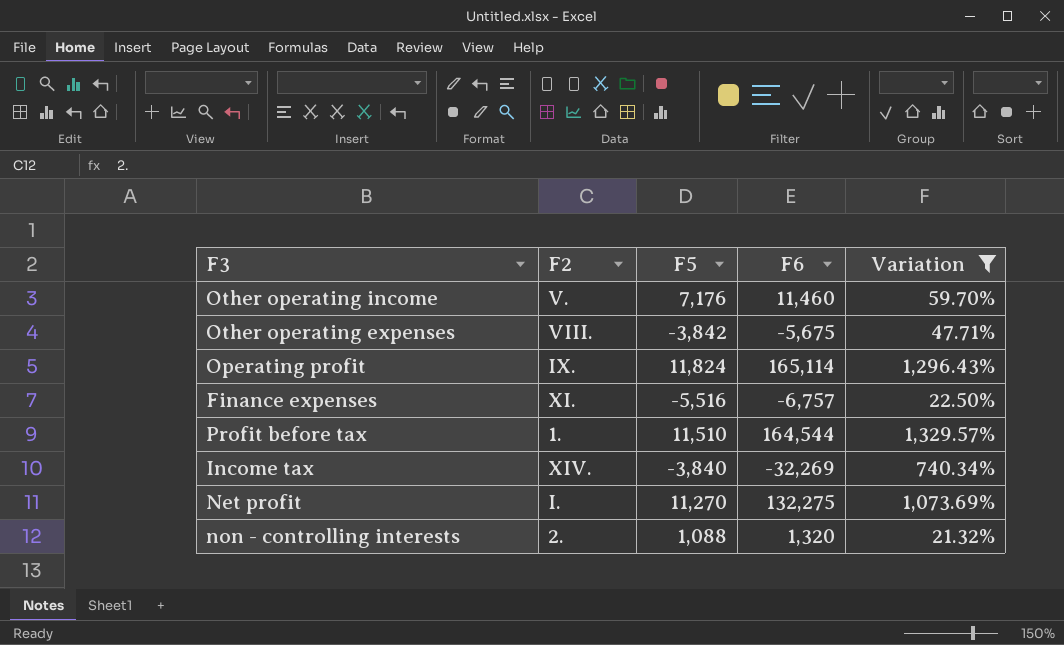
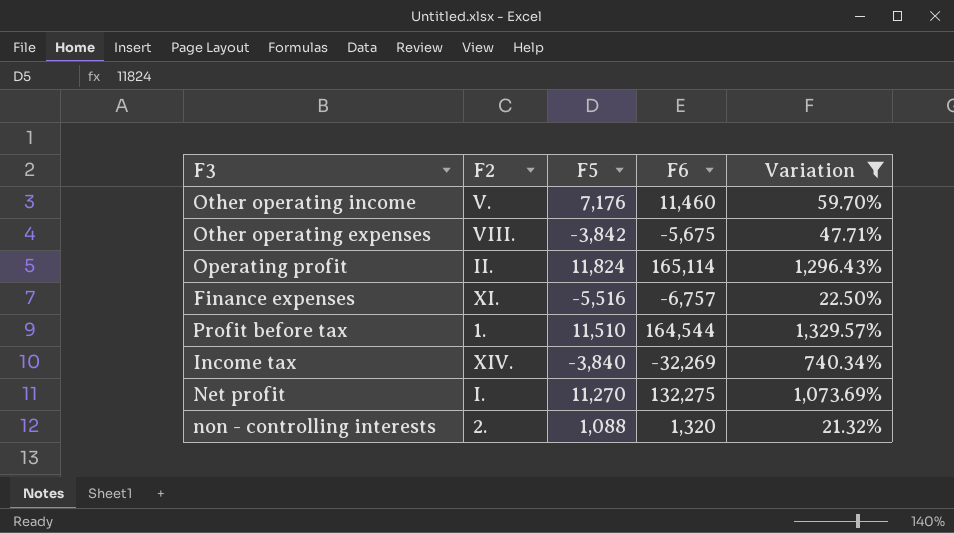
Operating profit | F2: IX. -> II.

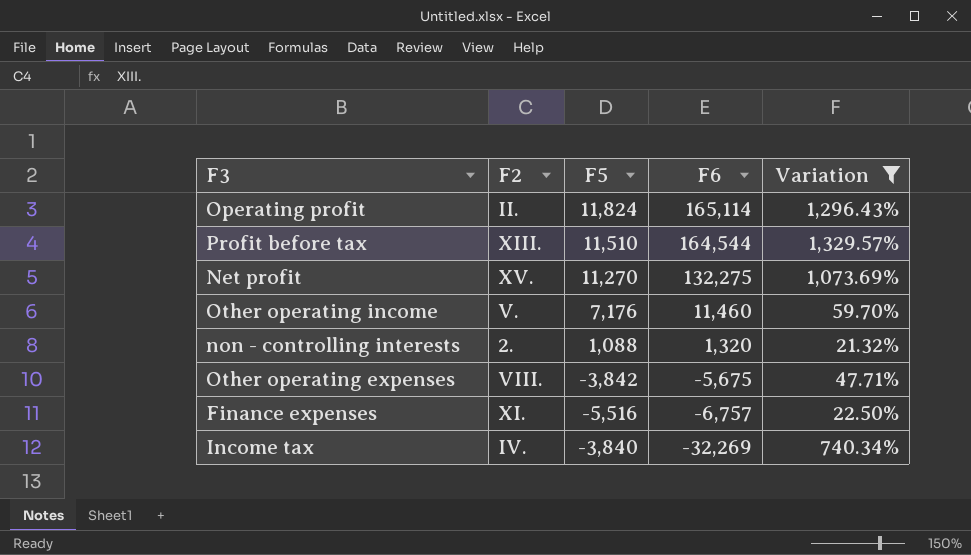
row order: none -> F6 descending
Profit before tax | F2: 1. -> XIII.
Net profit | F2: I. -> XV.
Income tax | F2: XIV. -> IV.

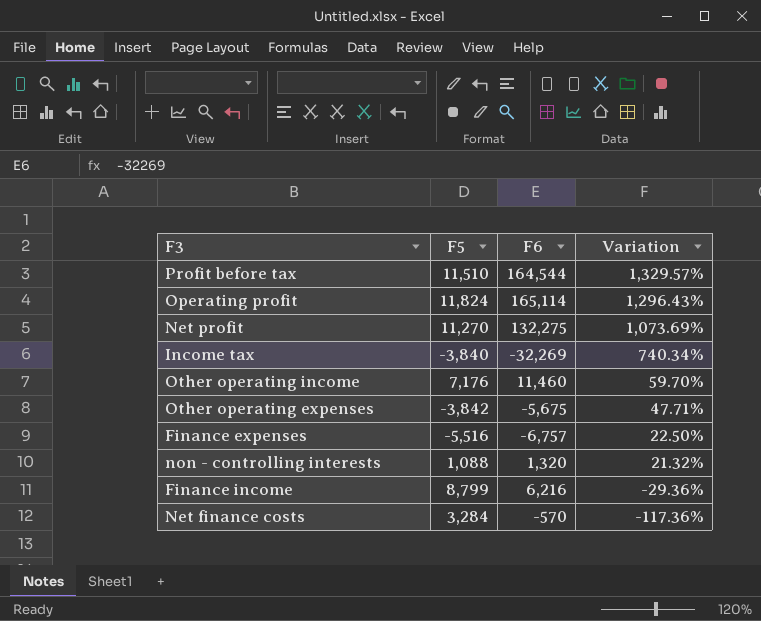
filter: Variation >= 21.32% -> none
row order: F6 descending -> Variation descending
column F2 | position: 2 -> none

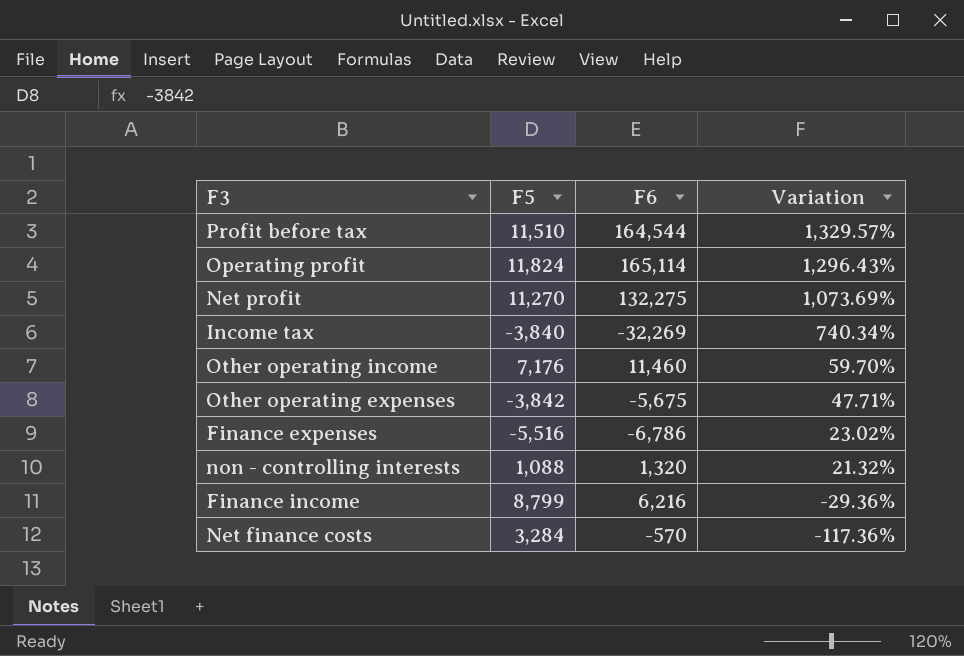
Finance expenses | F6: -6,757 -> -6,786
Finance expenses | Variation: 22.50% -> 23.02%

